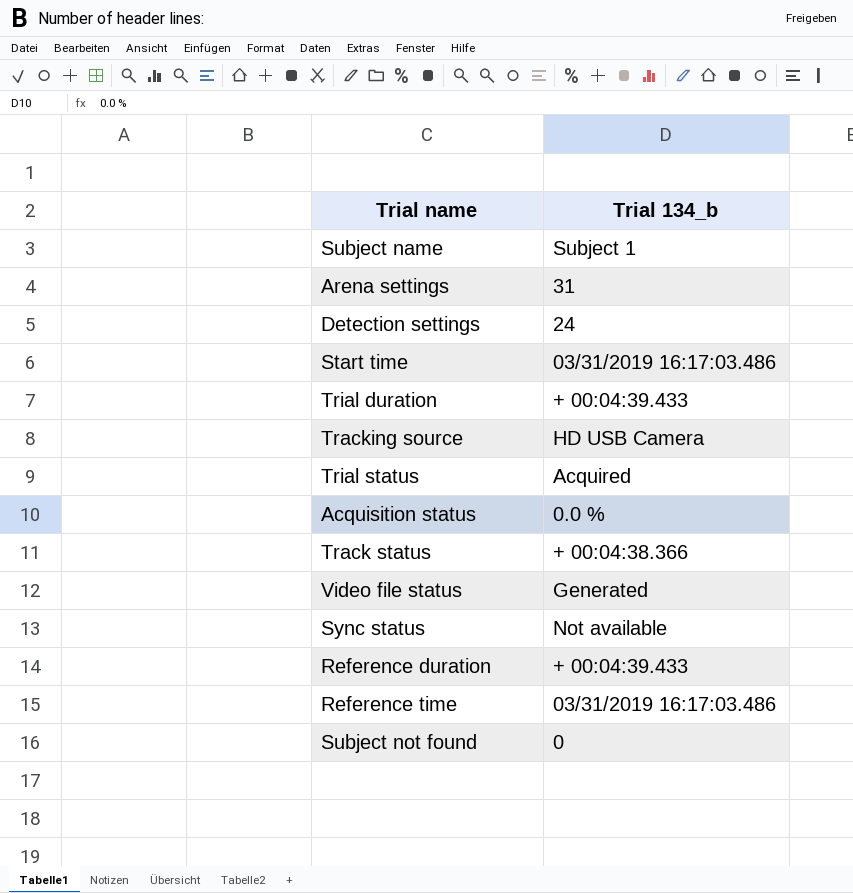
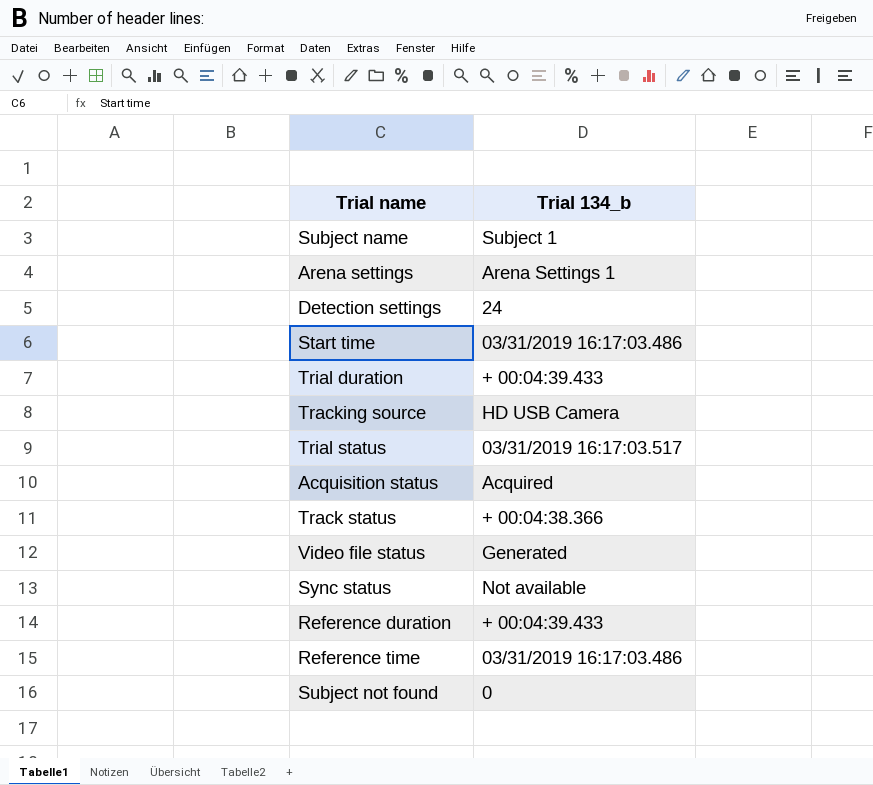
Arena settings | Trial 134_b: 31 -> Arena Settings 1
Trial status | Trial 134_b: Acquired -> 03/31/2019 16:17:03.517
Acquisition status | Trial 134_b: 0.0 % -> Acquired

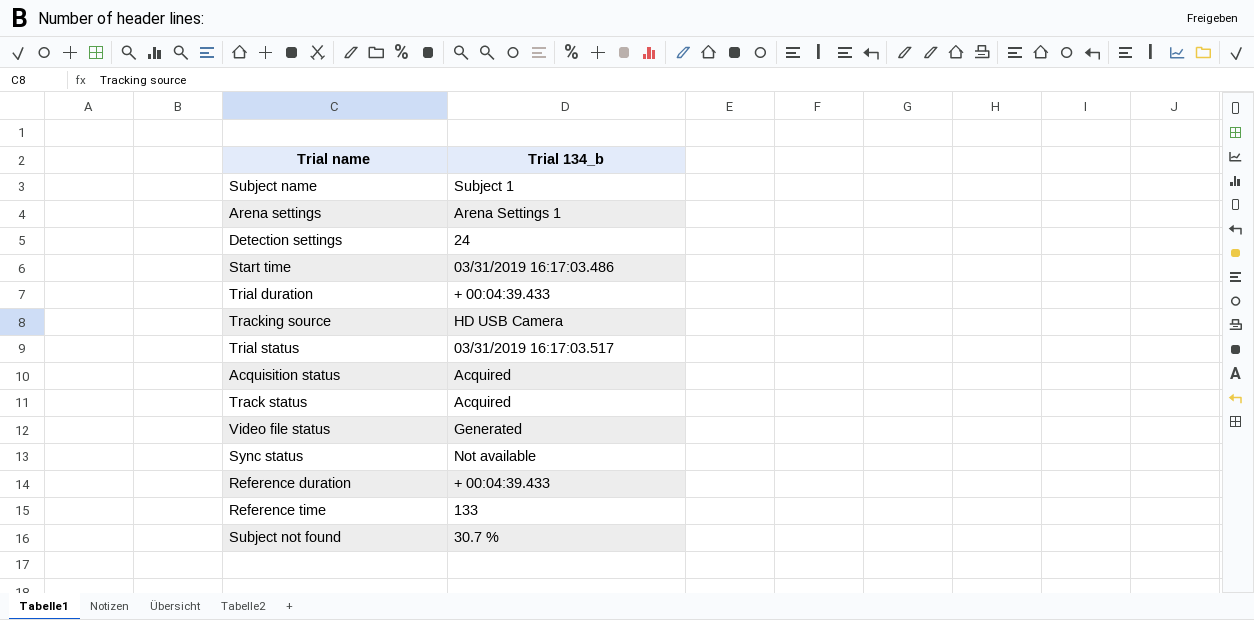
Track status | Trial 134_b: + 00:04:38.366 -> Acquired
Reference time | Trial 134_b: 03/31/2019 16:17:03.486 -> 133
Subject not found | Trial 134_b: 0 -> 30.7 %

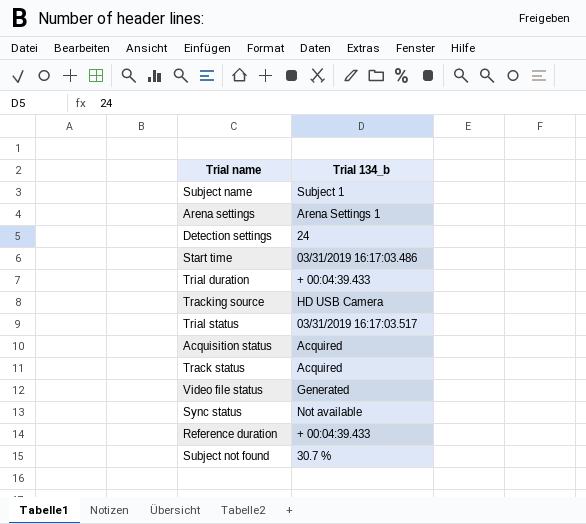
row Reference time: 133 -> none

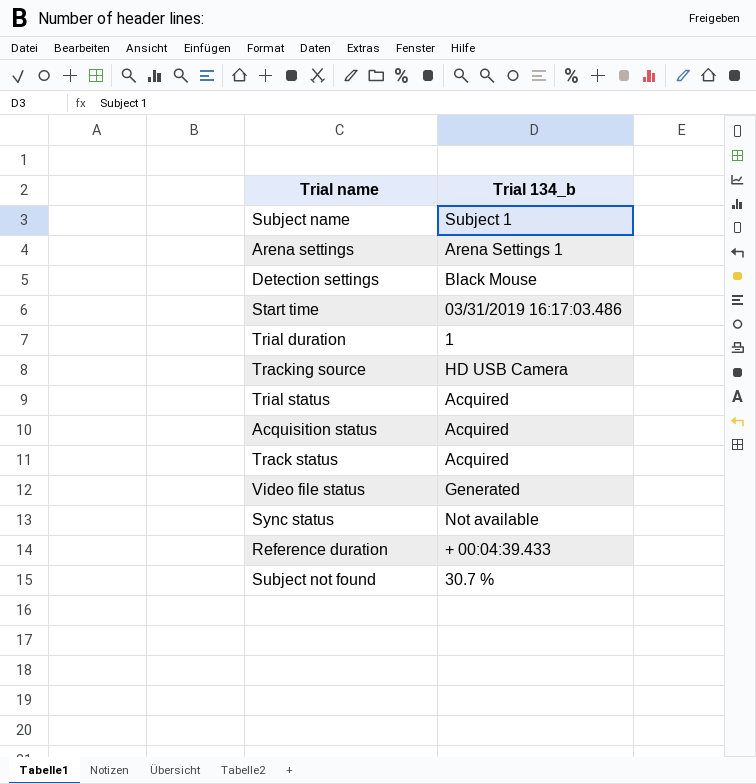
Detection settings | Trial 134_b: 24 -> Black Mouse
Trial duration | Trial 134_b: + 00:04:39.433 -> 1
Trial status | Trial 134_b: 03/31/2019 16:17:03.517 -> Acquired

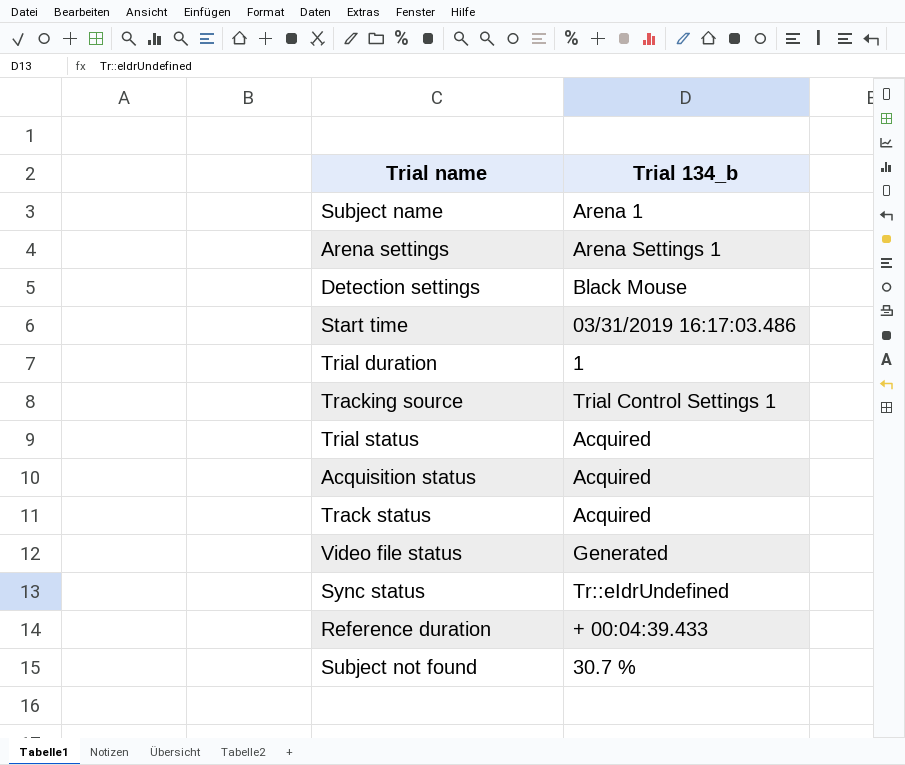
Subject name | Trial 134_b: Subject 1 -> Arena 1
Tracking source | Trial 134_b: HD USB Camera -> Trial Control Settings 1
Sync status | Trial 134_b: Not available -> Tr::eIdrUndefined

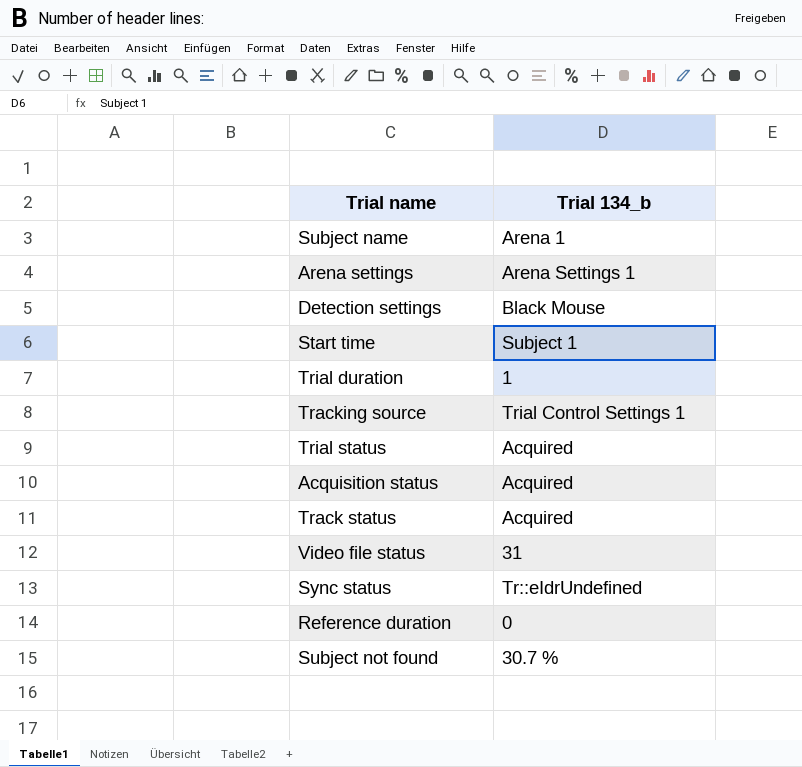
Start time | Trial 134_b: 03/31/2019 16:17:03.486 -> Subject 1
Video file status | Trial 134_b: Generated -> 31
Reference duration | Trial 134_b: + 00:04:39.433 -> 0

